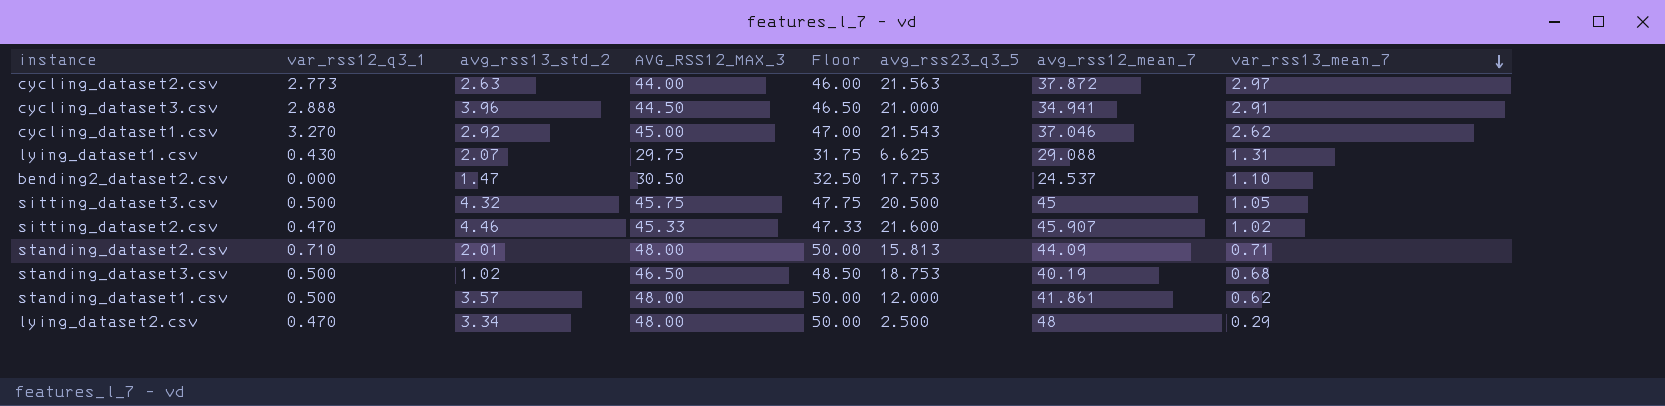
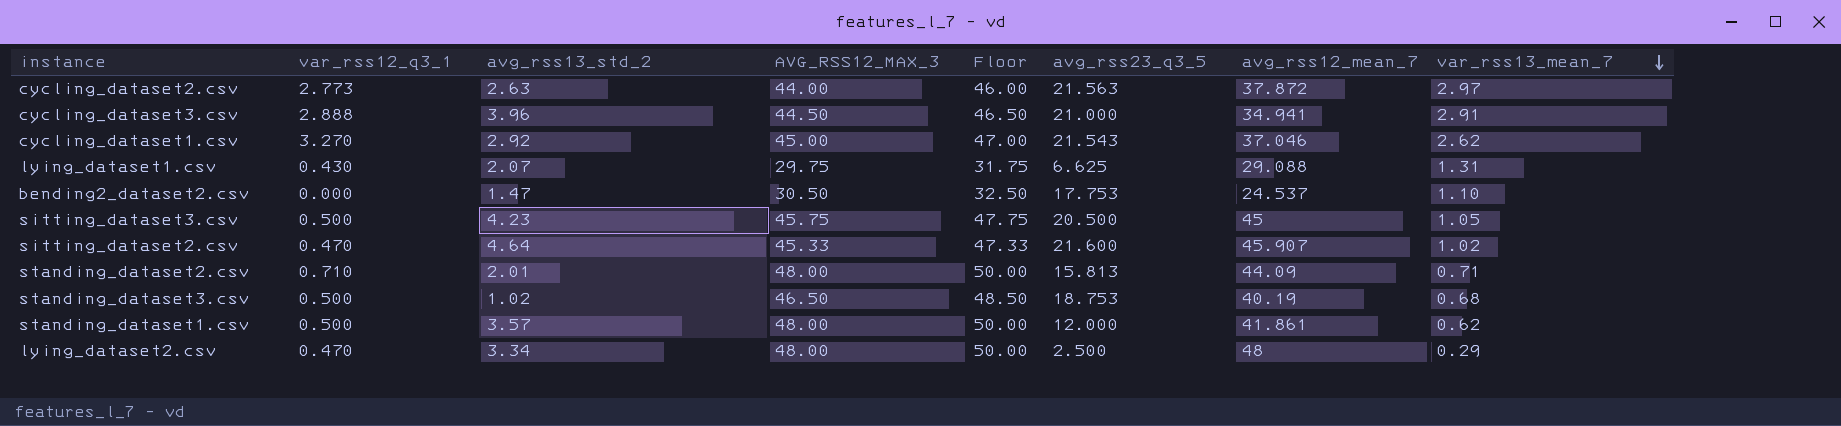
sitting_dataset3.csv | avg_rss13_std_2: 4.32 -> 4.23
sitting_dataset2.csv | avg_rss13_std_2: 4.46 -> 4.64

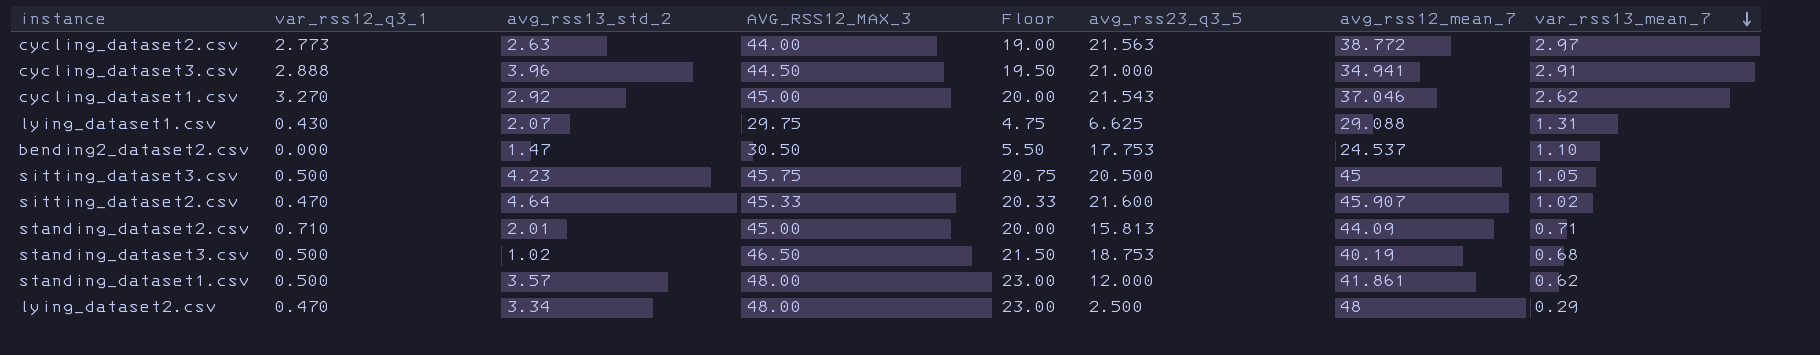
column Floor | formula: [AVG_RSS12_MAX_3] + 2 -> [AVG_RSS12_MAX_3] - 25
cycling_dataset2.csv | avg_rss12_mean_7: 37.872 -> 38.772
standing_dataset2.csv | AVG_RSS12_MAX_3: 48.00 -> 45.00

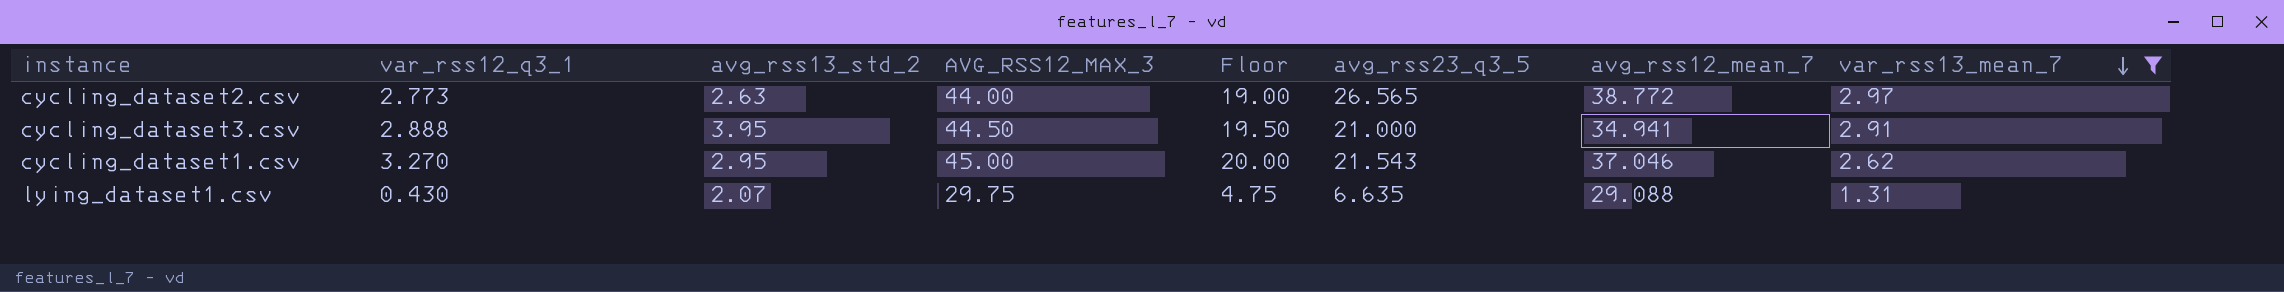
filter: none -> var_rss13_mean_7 >= 1.31
cycling_dataset2.csv | avg_rss23_q3_5: 21.563 -> 26.565
cycling_dataset3.csv | avg_rss13_std_2: 3.96 -> 3.95
cycling_dataset1.csv | avg_rss13_std_2: 2.92 -> 2.95
lying_dataset1.csv | avg_rss23_q3_5: 6.625 -> 6.635

